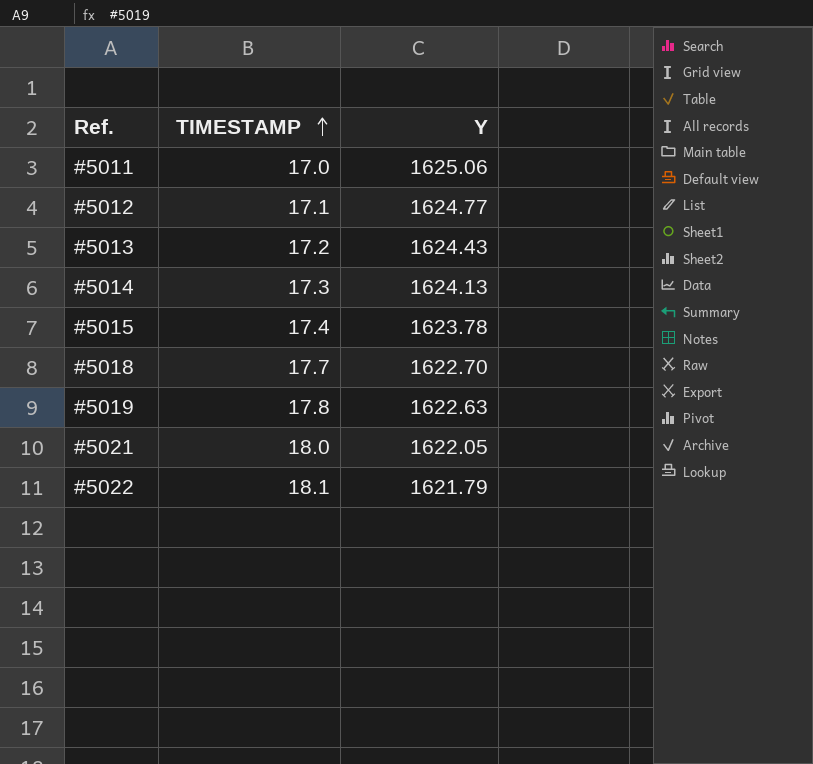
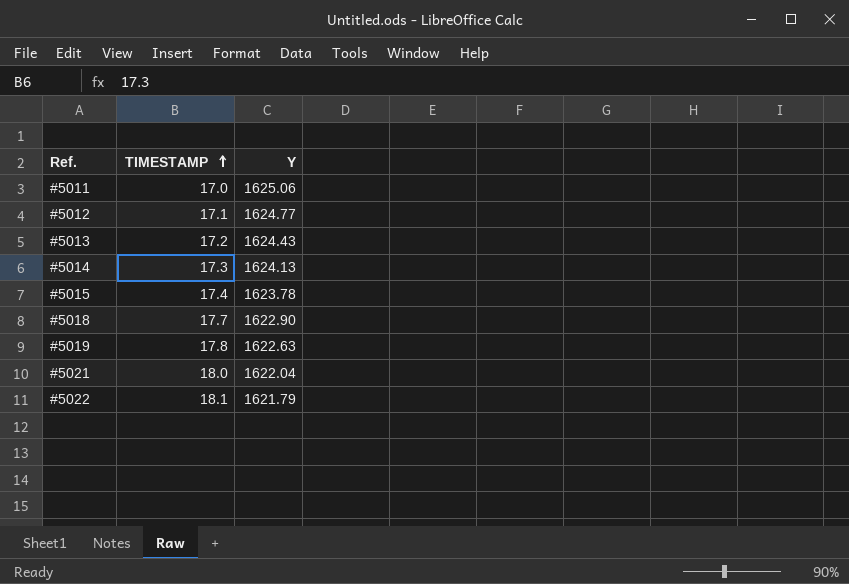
#5018 | Y: 1622.70 -> 1622.90
#5021 | Y: 1622.05 -> 1622.04

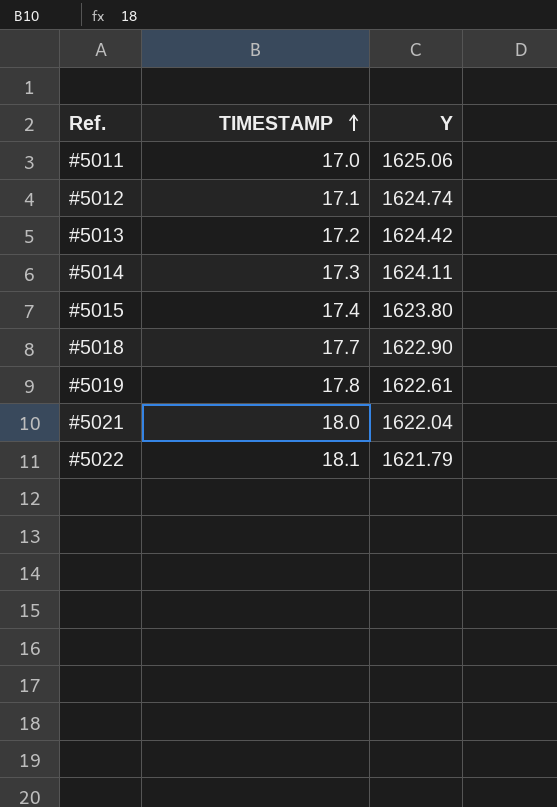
#5012 | Y: 1624.77 -> 1624.74
#5013 | Y: 1624.43 -> 1624.42
#5014 | Y: 1624.13 -> 1624.11
#5015 | Y: 1623.78 -> 1623.80
#5019 | Y: 1622.63 -> 1622.61

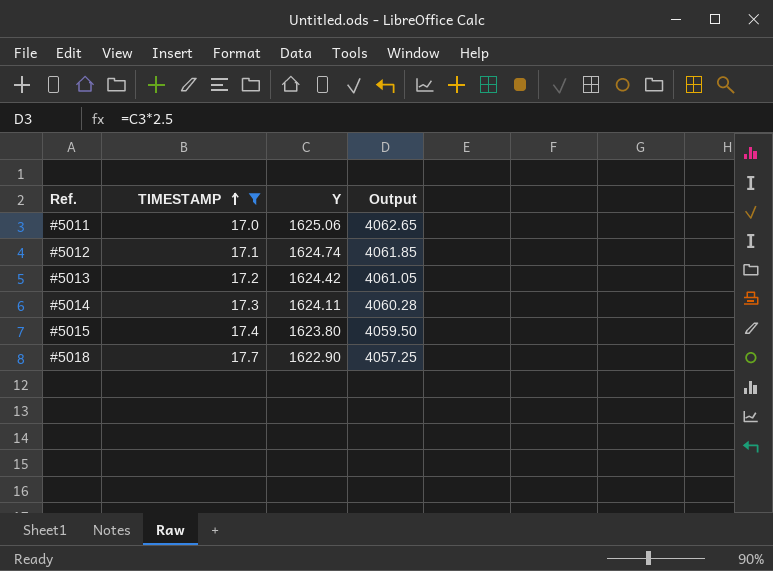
filter: none -> TIMESTAMP <= 17.7
column Output | formula: none -> [Y] * 2.5

